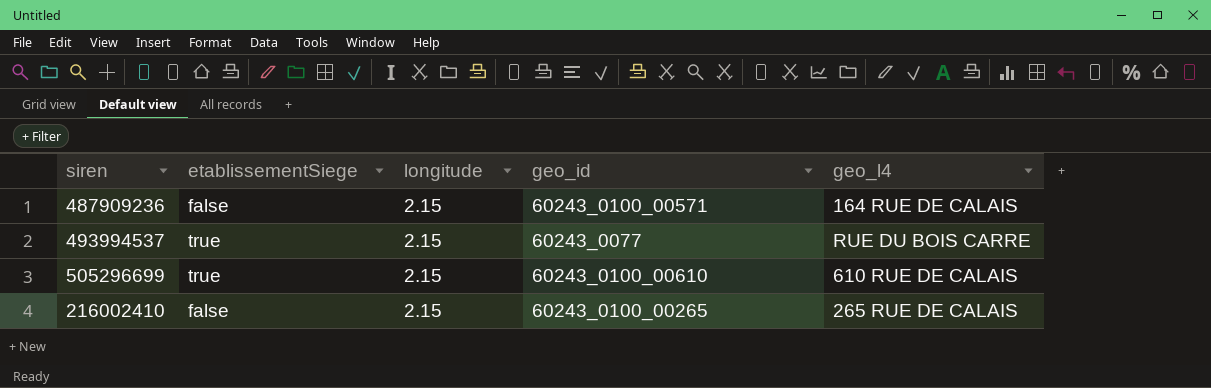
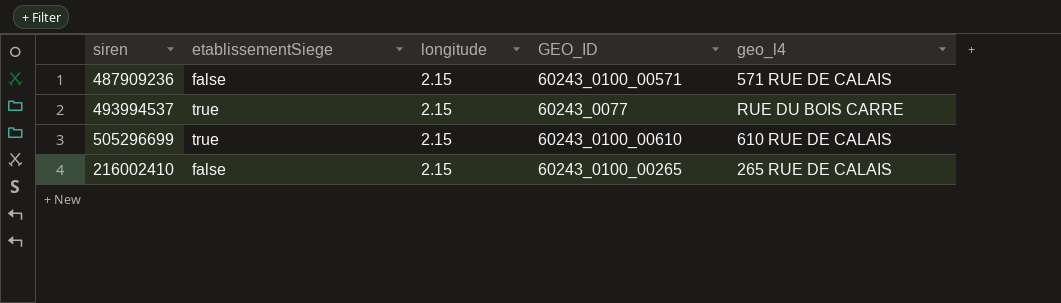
column name: geo_id -> GEO_ID
487909236 | geo_l4: 164 RUE DE CALAIS -> 571 RUE DE CALAIS

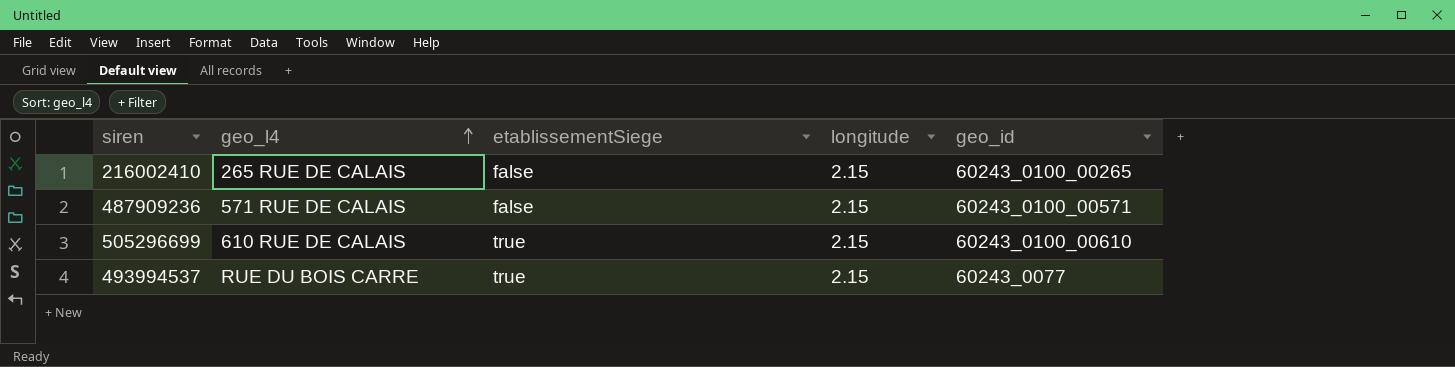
row order: none -> geo_l4 ascending
column geo_l4 | position: 5 -> 2
column name: GEO_ID -> geo_id

